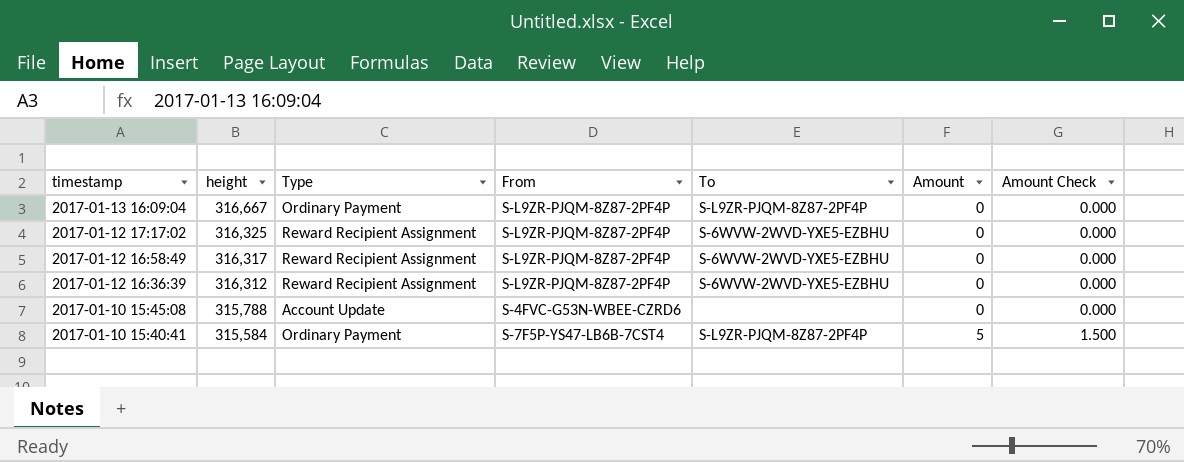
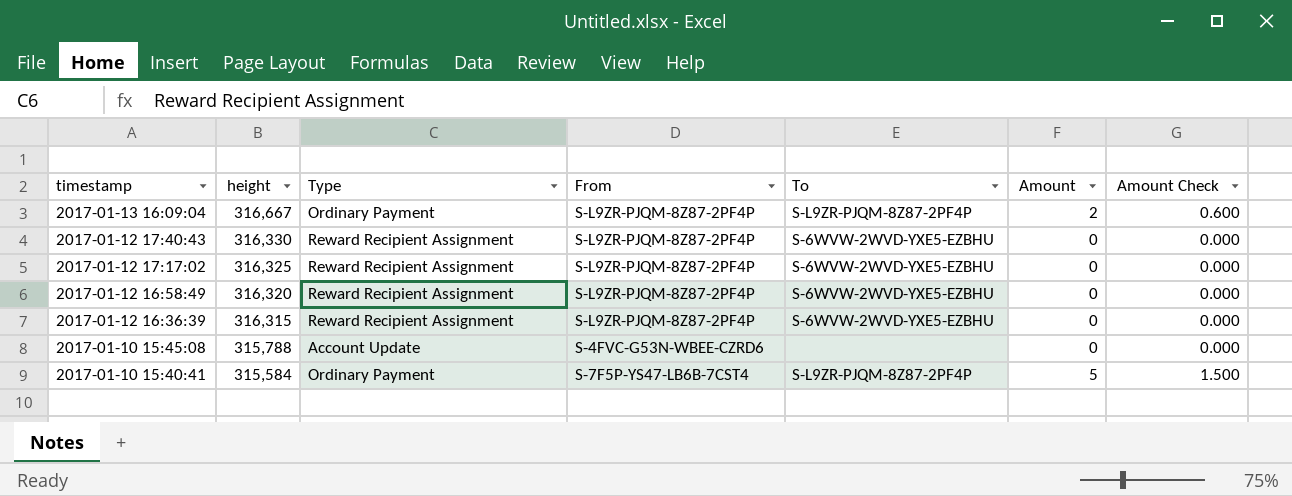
2017-01-13 16:09:04 | Amount: 0 -> 2
2017-01-13 16:09:04 | Amount Check: 0.000 -> 0.600
row 2017-01-12 17:40:43: none -> 316,330 | Reward Recipient Assignment | S-L9ZR-PJQM-8Z87-2PF4P | S-6WVW-2WVD-YXE5-EZBHU | 0 | 0.000
2017-01-12 16:58:49 | height: 316,317 -> 316,320
2017-01-12 16:36:39 | height: 316,312 -> 316,315

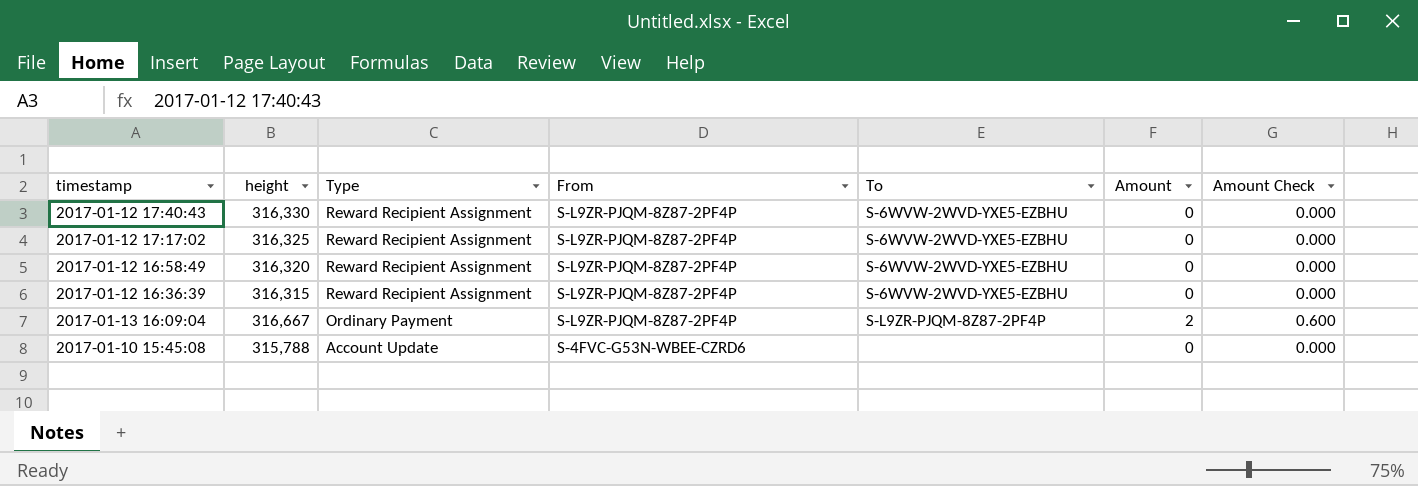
row order: timestamp descending -> Type descending
row 2017-01-10 15:40:41: 315,584 | Ordinary Payment | S-7F5P-YS47-LB6B-7CST4 | S-L9ZR-PJQM-8Z87-2PF4P | 5 | 1.500 -> none

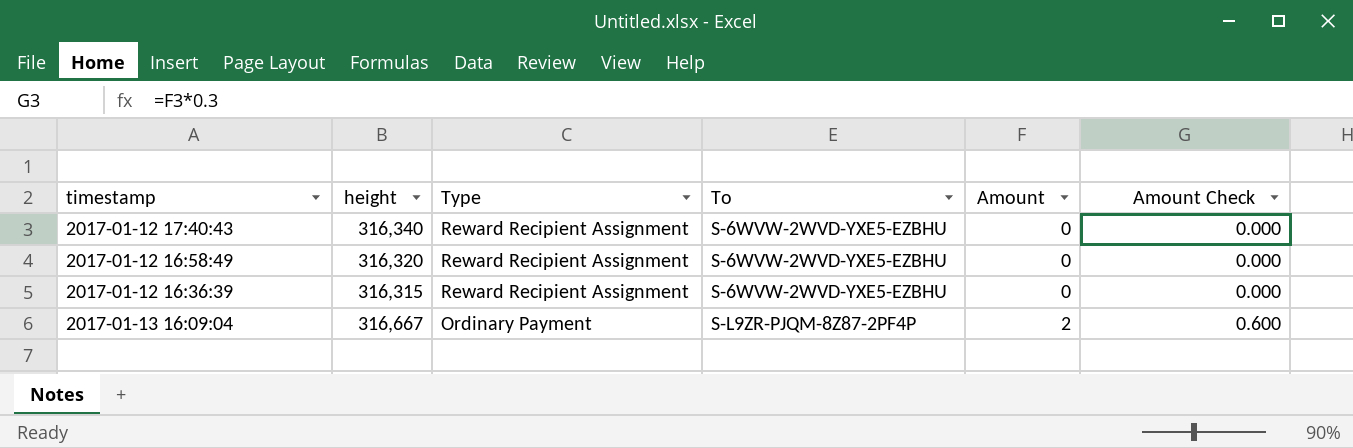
column From | position: 4 -> none
row 2017-01-12 17:17:02: 316,325 | Reward Recipient Assignment | S-L9ZR-PJQM-8Z87-2PF4P | S-6WVW-2WVD-YXE5-EZBHU | 0 | 0.000 -> none
row 2017-01-10 15:45:08: 315,788 | Account Update | S-4FVC-G53N-WBEE-CZRD6 | none | 0 | 0.000 -> none
2017-01-12 17:40:43 | height: 316,330 -> 316,340

